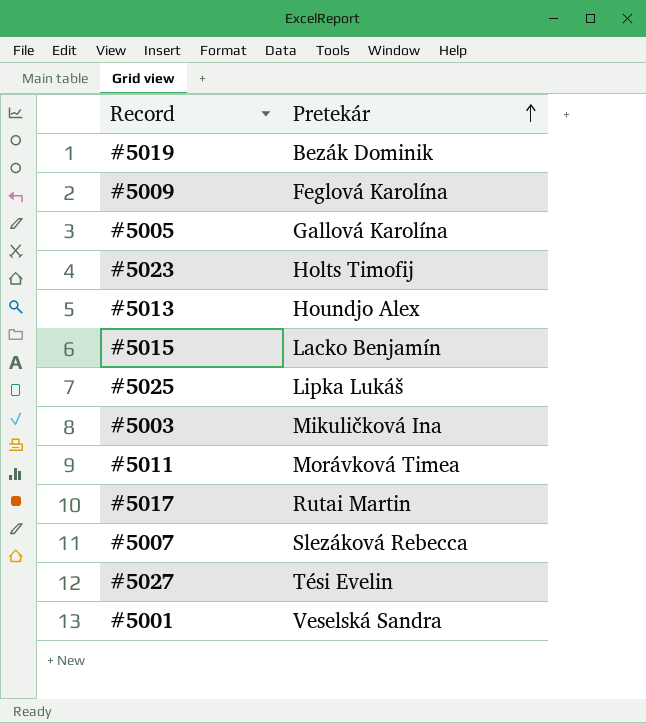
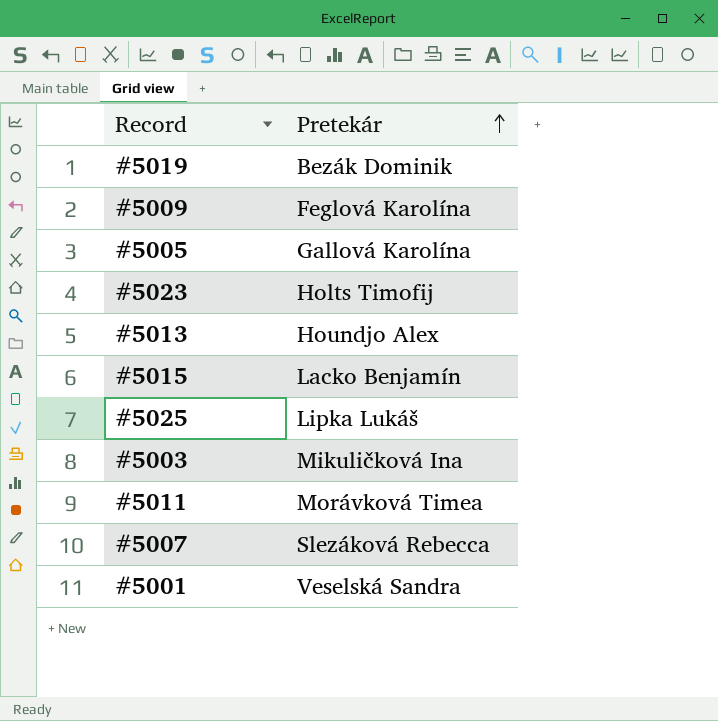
row #5017: Rutai Martin -> none
row #5027: Tési Evelin -> none

